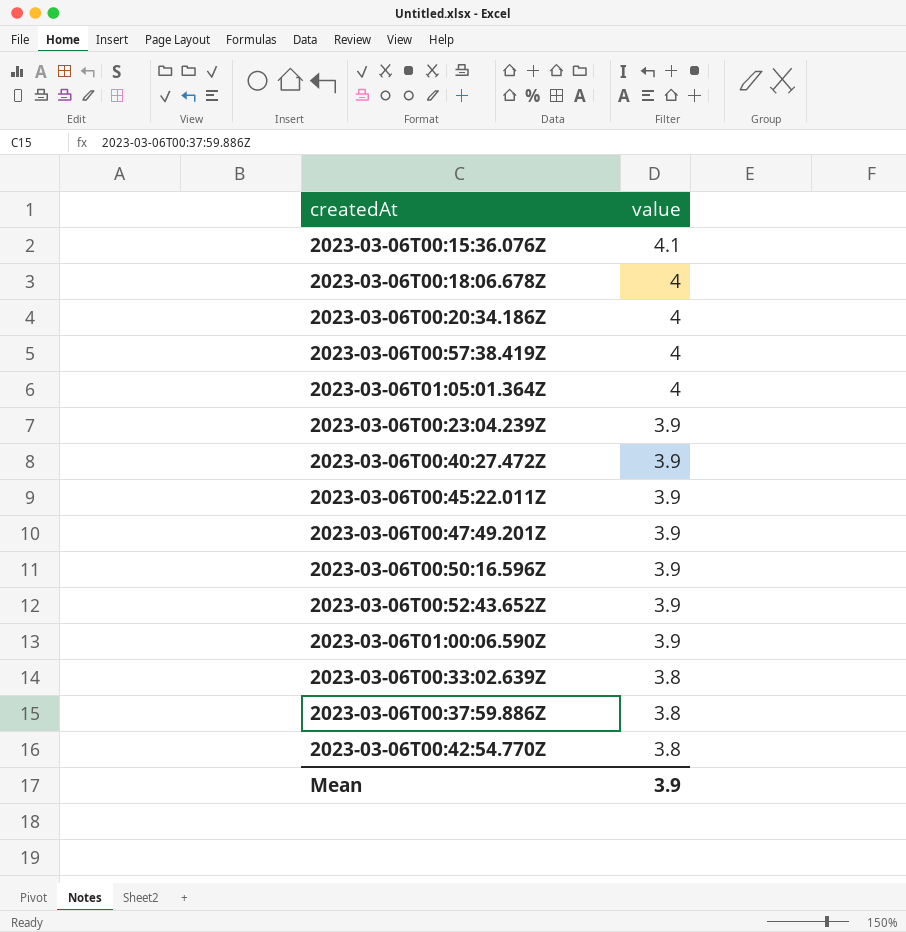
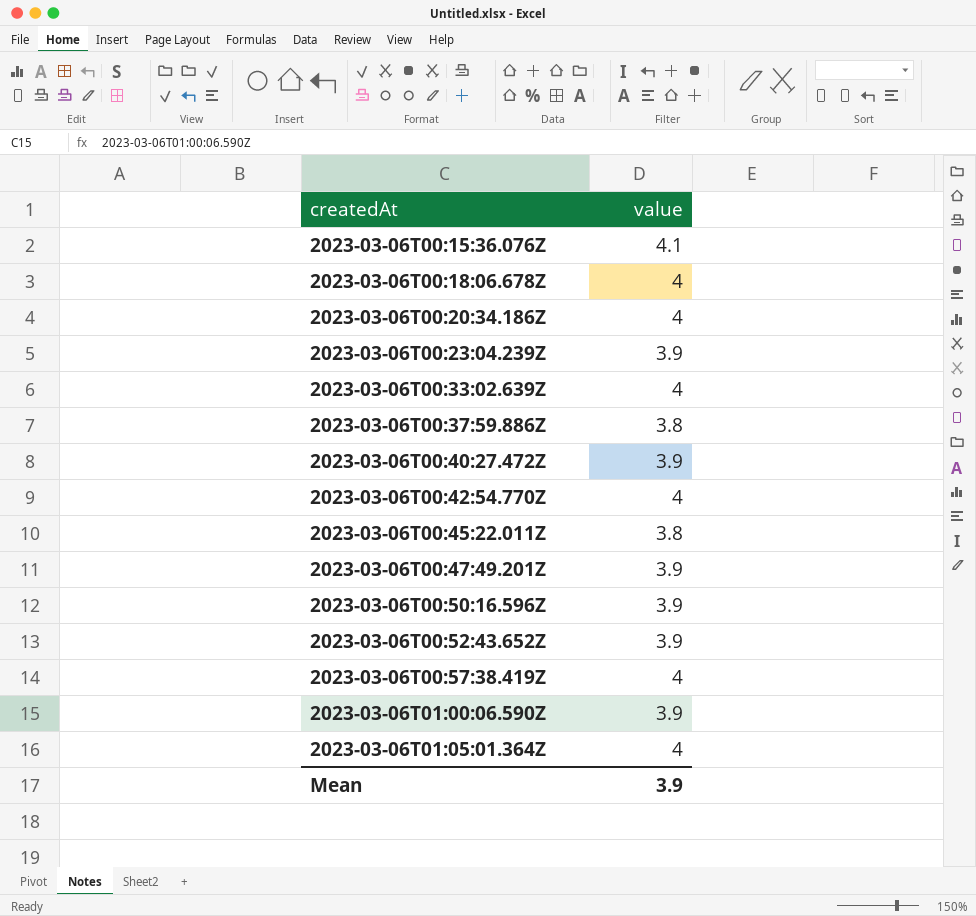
row order: value descending -> createdAt ascending
2023-03-06T00:33:02.639Z | value: 3.8 -> 4
2023-03-06T00:42:54.770Z | value: 3.8 -> 4
2023-03-06T00:45:22.011Z | value: 3.9 -> 3.8

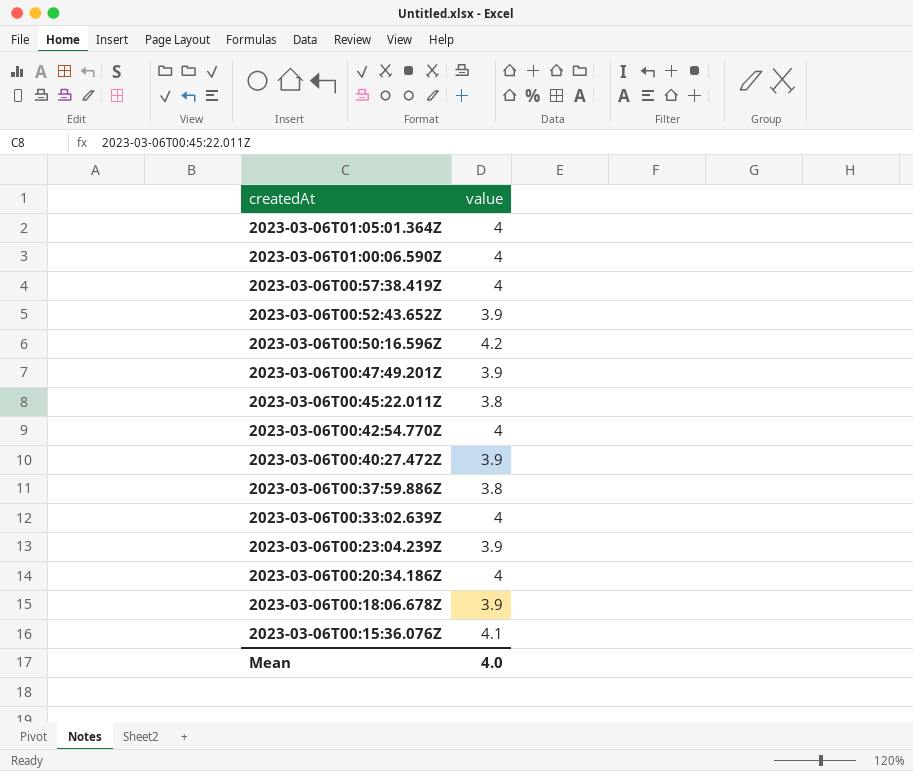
row order: createdAt ascending -> createdAt descending
2023-03-06T01:00:06.590Z | value: 3.9 -> 4
2023-03-06T00:50:16.596Z | value: 3.9 -> 4.2
2023-03-06T00:18:06.678Z | value: 4 -> 3.9
Mean | value: 3.9 -> 4.0

